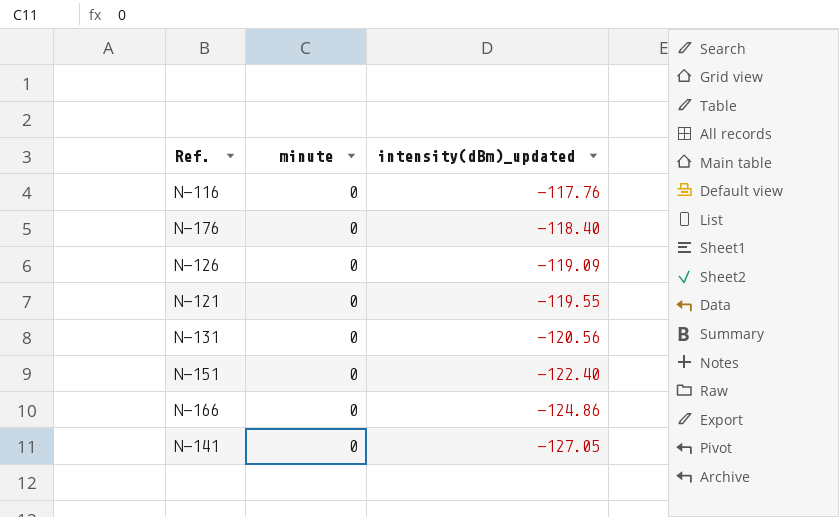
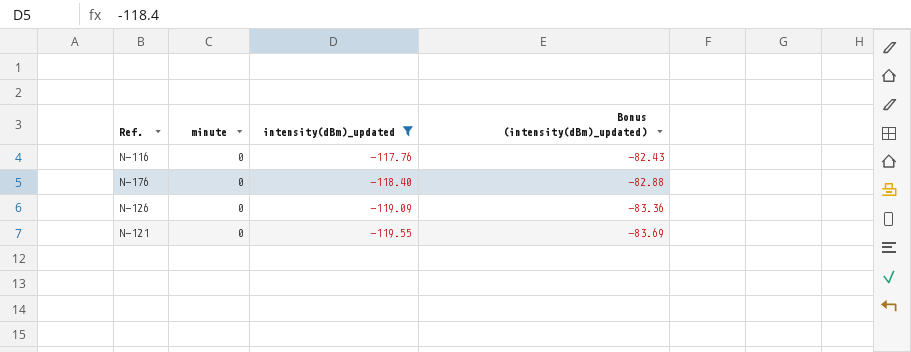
filter: none -> intensity(dBm)_updated >= -119.55
column Bonus (intensity(dBm)_updated) | formula: none -> [intensity(dBm)_updated] * 0.7

